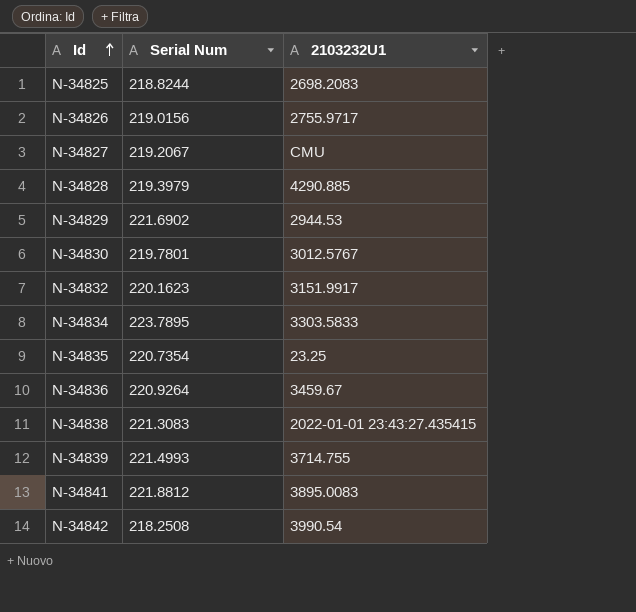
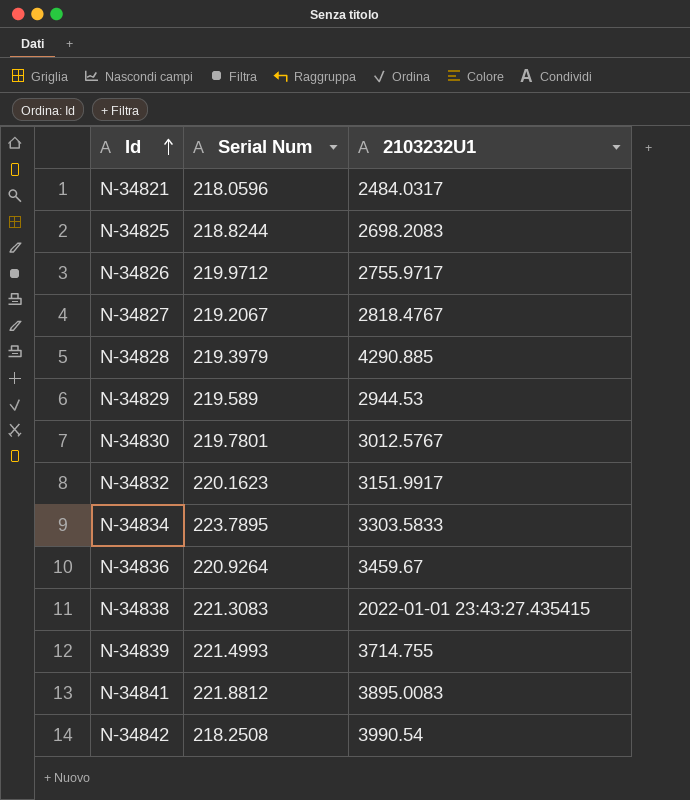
row N-34835: 220.7354 | 23.25 -> none
row N-34821: none -> 218.0596 | 2484.0317
N-34826 | Serial Num: 219.0156 -> 219.9712
N-34827 | 2103232U1: CMU -> 2818.4767
N-34829 | Serial Num: 221.6902 -> 219.589

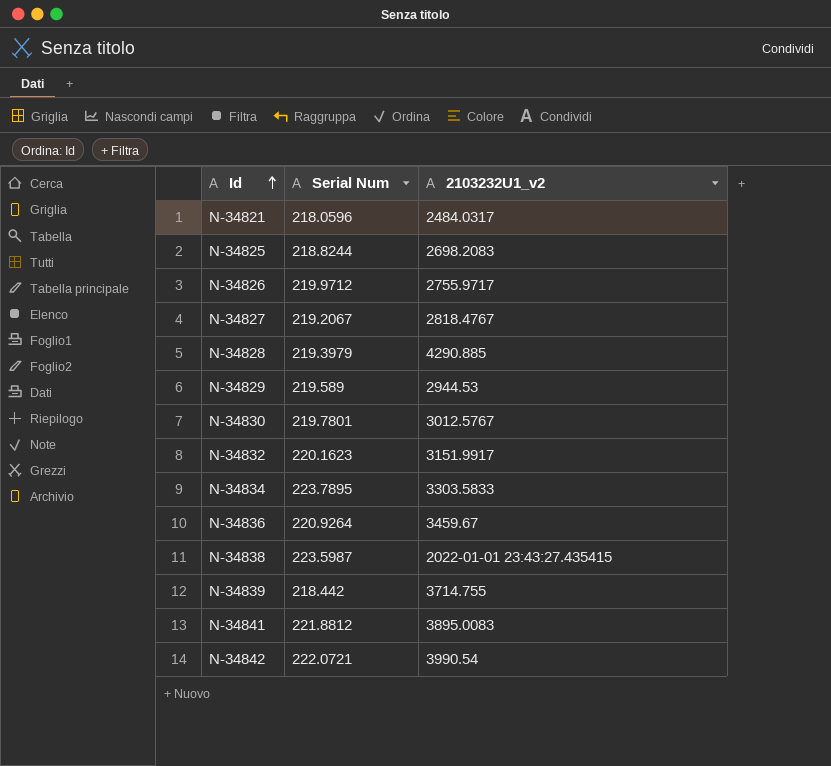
column name: 2103232U1 -> 2103232U1_v2
N-34838 | Serial Num: 221.3083 -> 223.5987
N-34839 | Serial Num: 221.4993 -> 218.442
N-34842 | Serial Num: 218.2508 -> 222.0721

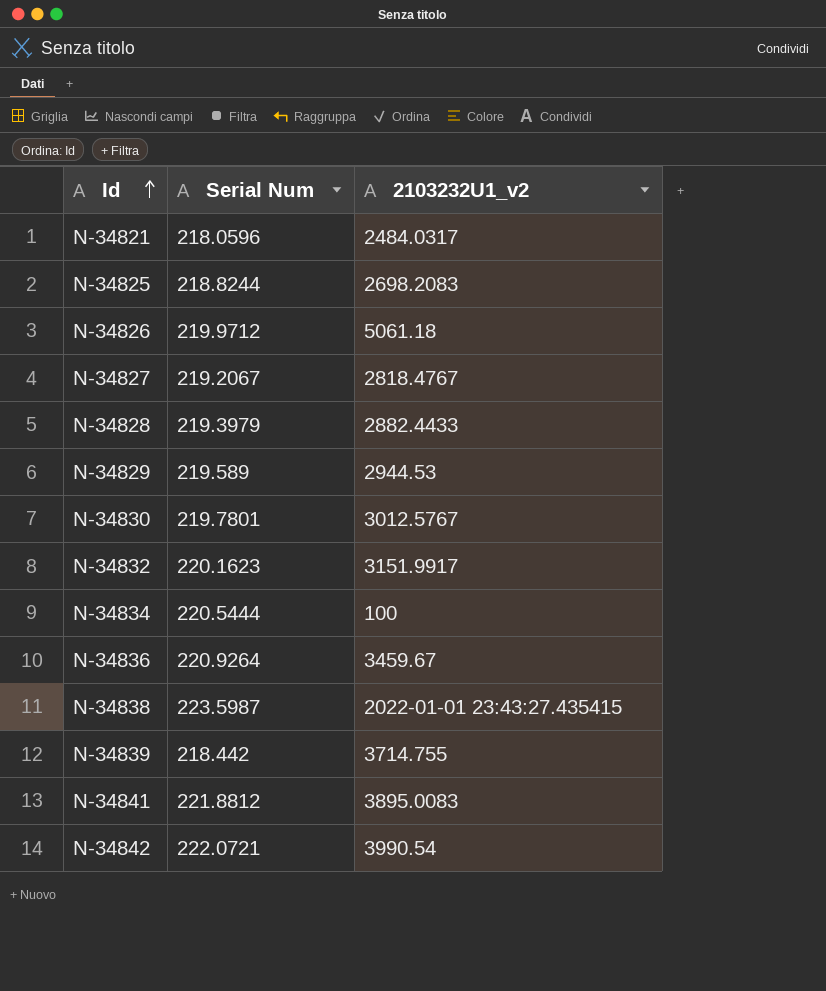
N-34826 | 2103232U1_v2: 2755.9717 -> 5061.18
N-34828 | 2103232U1_v2: 4290.885 -> 2882.4433
N-34834 | Serial Num: 223.7895 -> 220.5444
N-34834 | 2103232U1_v2: 3303.5833 -> 100

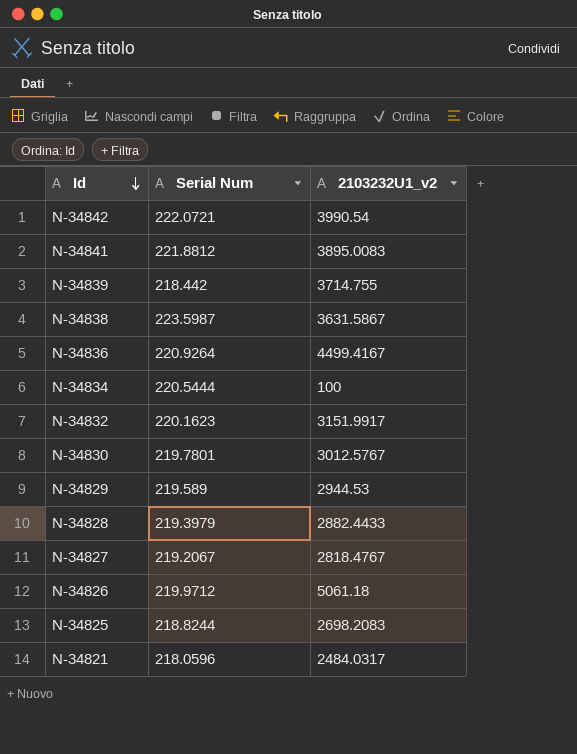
row order: Id ascending -> Id descending
N-34838 | 2103232U1_v2: 2022-01-01 23:43:27.435415 -> 3631.5867
N-34836 | 2103232U1_v2: 3459.67 -> 4499.4167

